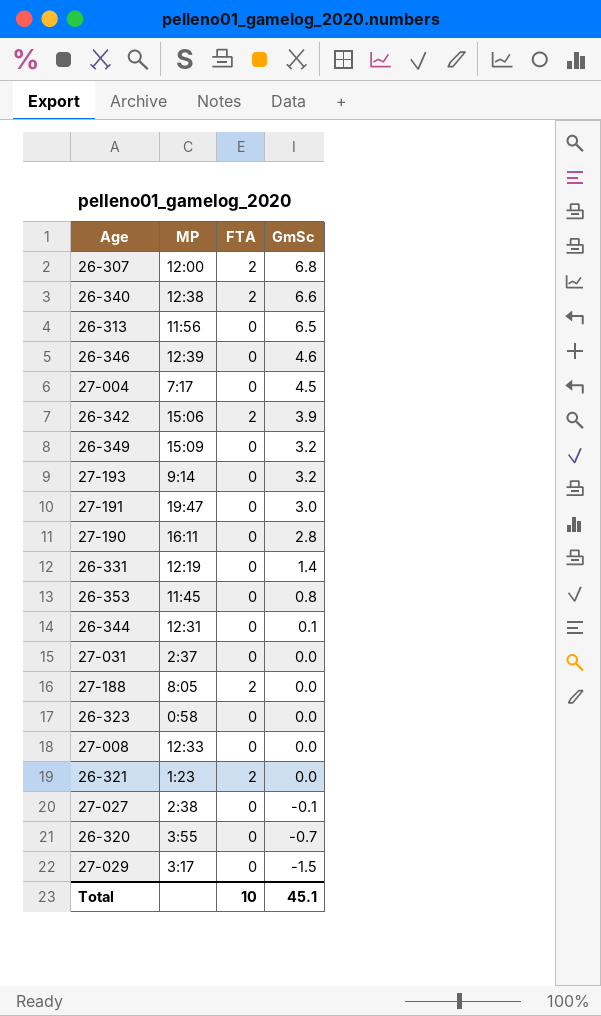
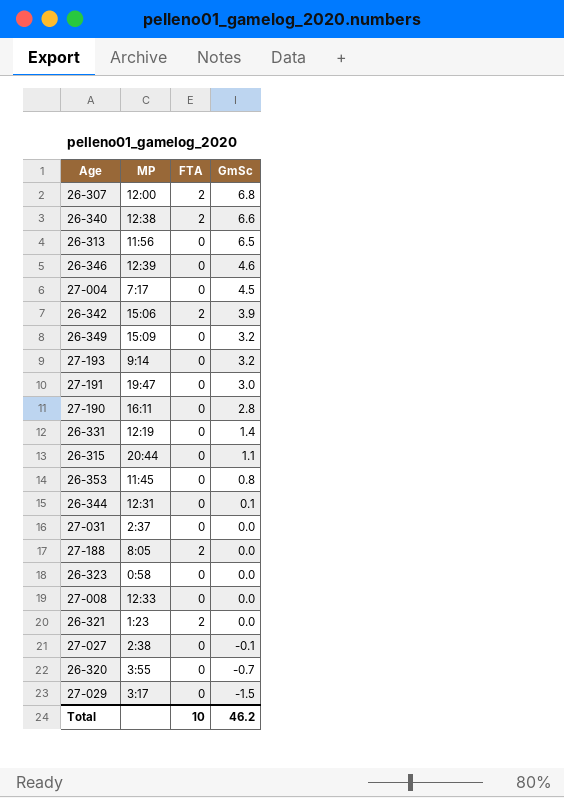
row 26-315: none -> 20:44 | 0 | 1.1
Total | GmSc: 45.1 -> 46.2

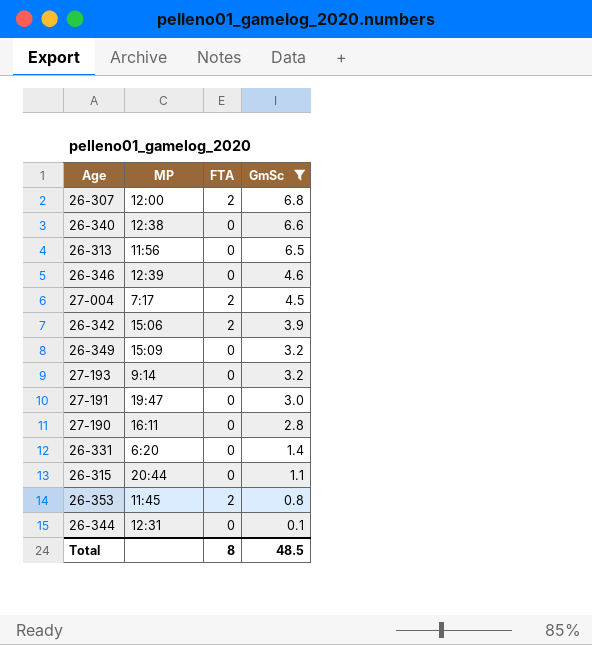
filter: none -> GmSc >= 0.1
26-340 | FTA: 2 -> 0
27-004 | FTA: 0 -> 2
26-331 | MP: 12:19 -> 6:20
26-353 | FTA: 0 -> 2
Total | FTA: 10 -> 8
Total | GmSc: 46.2 -> 48.5

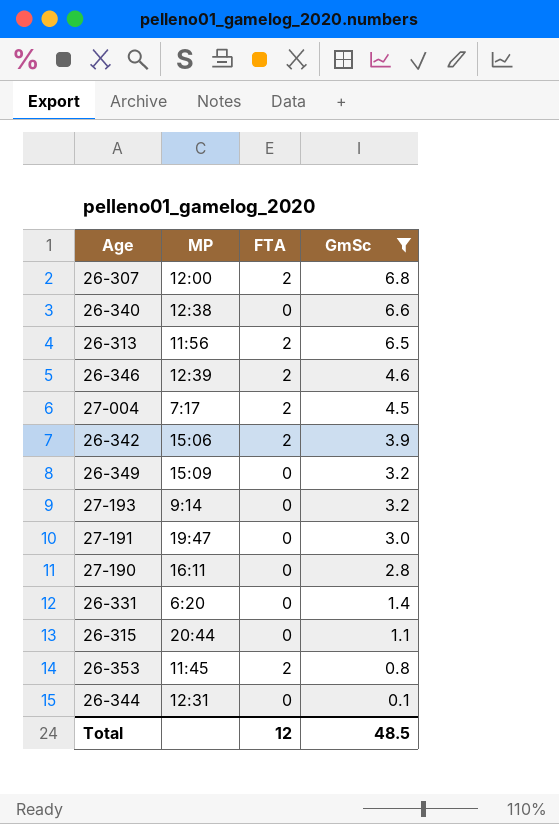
26-313 | FTA: 0 -> 2
26-346 | FTA: 0 -> 2
Total | FTA: 8 -> 12

